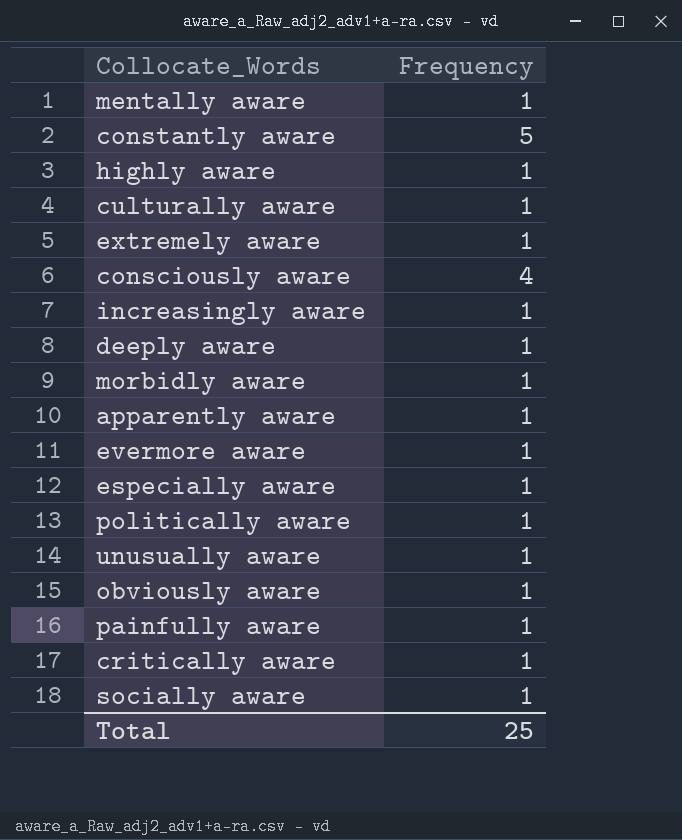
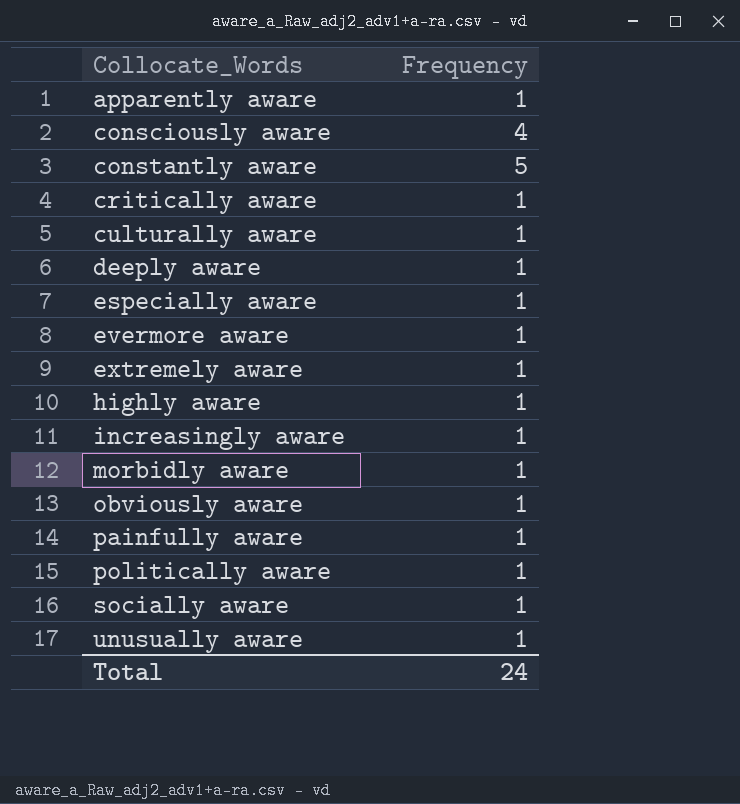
row order: none -> Collocate_Words ascending
row mentally aware: 1 -> none
Total | Frequency: 25 -> 24

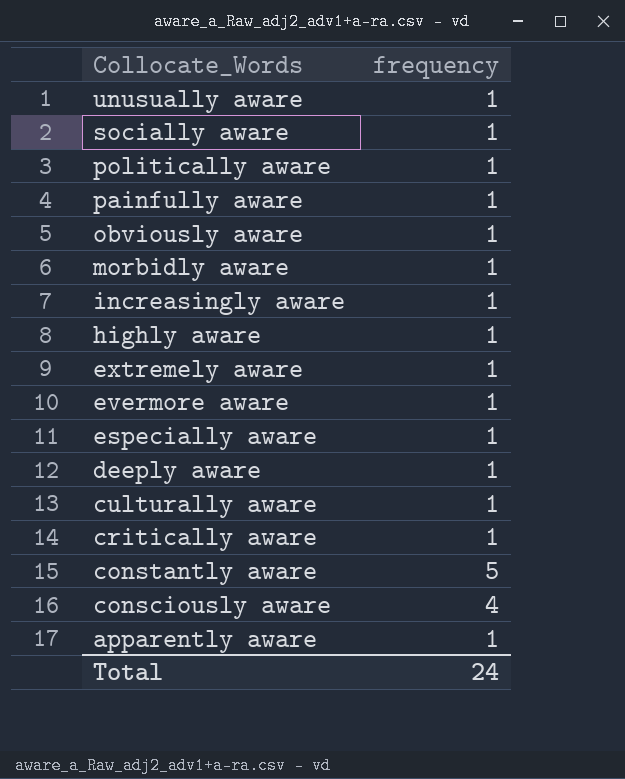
row order: Collocate_Words ascending -> Collocate_Words descending
column name: Frequency -> frequency

